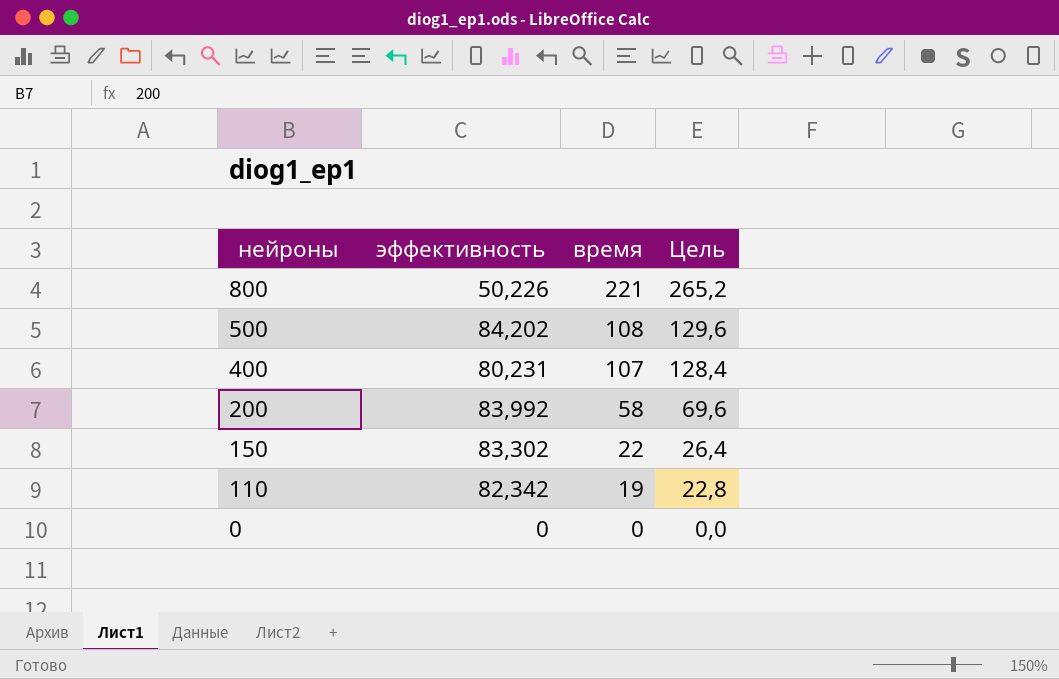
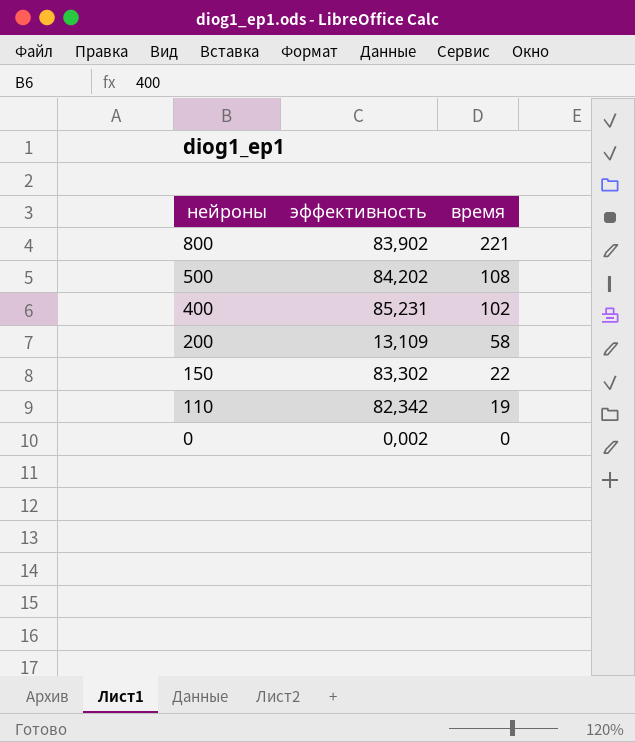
column Цель | formula: [время] * 1,2 -> none
800 | эффективность: 50,226 -> 83,902
400 | эффективность: 80,231 -> 85,231
400 | время: 107 -> 102
200 | эффективность: 83,992 -> 13,109
0 | эффективность: 0 -> 0,002

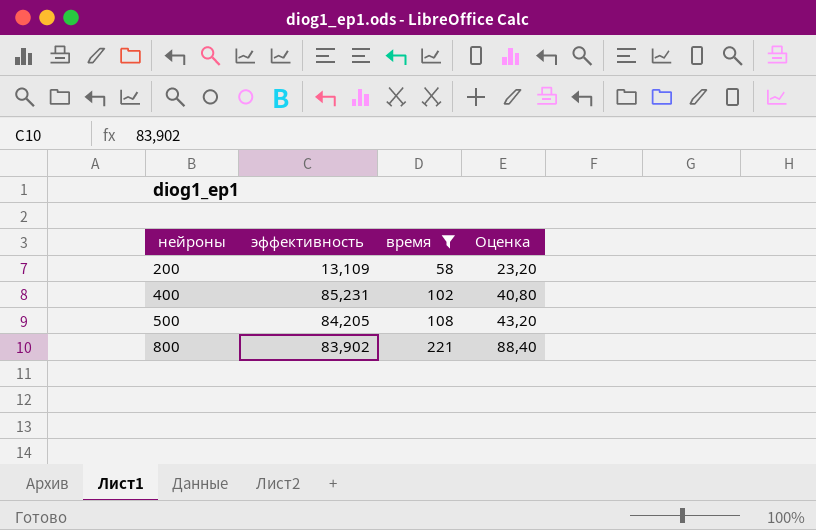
filter: none -> время >= 58
row order: нейроны descending -> нейроны ascending
column Оценка | formula: none -> [время] * 0,4
500 | эффективность: 84,202 -> 84,205

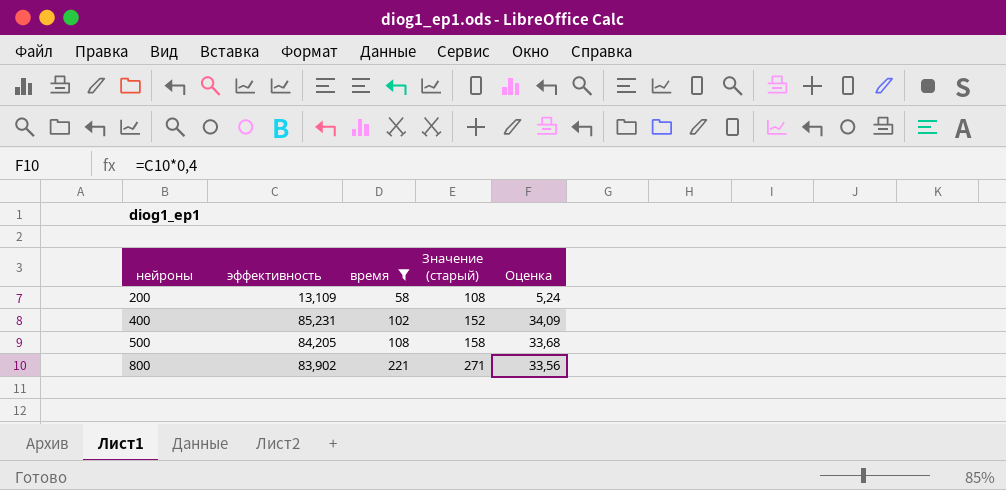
column Значение (старый) | formula: none -> [время] + 50
column Оценка | formula: [время] * 0,4 -> [эффективность] * 0,4

